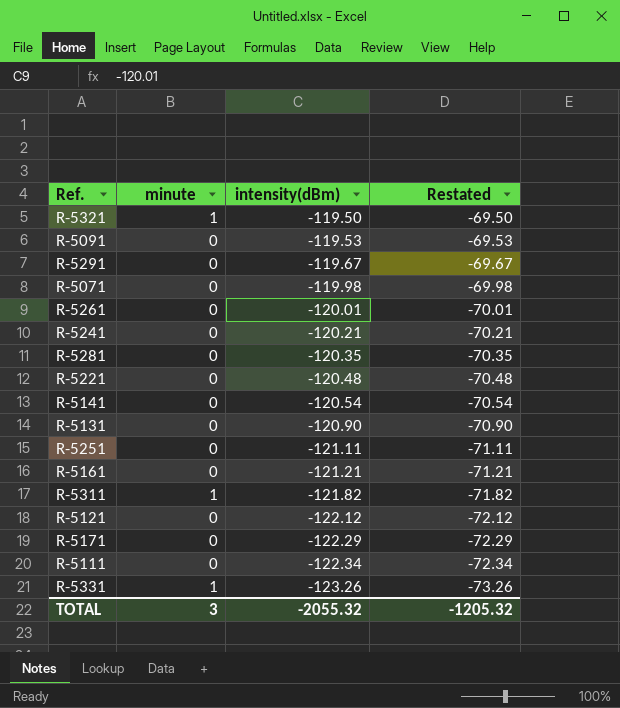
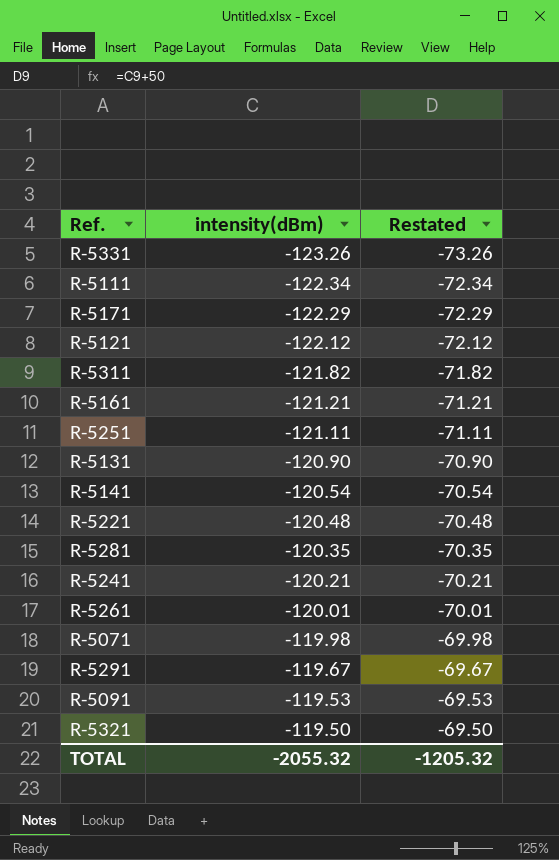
row order: intensity(dBm) descending -> intensity(dBm) ascending
column minute | position: 2 -> none

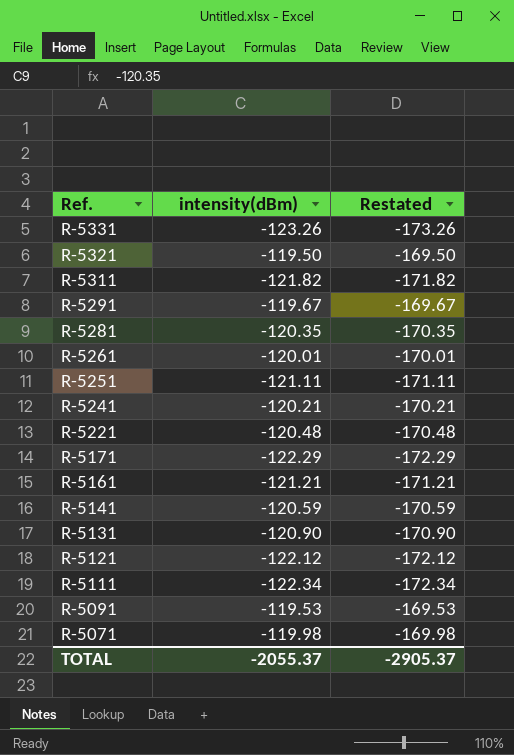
row order: intensity(dBm) ascending -> Ref. descending
column Restated | formula: [intensity(dBm)] + 50 -> [intensity(dBm)] - 50
R-5141 | intensity(dBm): -120.54 -> -120.59
TOTAL | intensity(dBm): -2055.32 -> -2055.37
TOTAL | Restated: -1205.32 -> -2905.37

